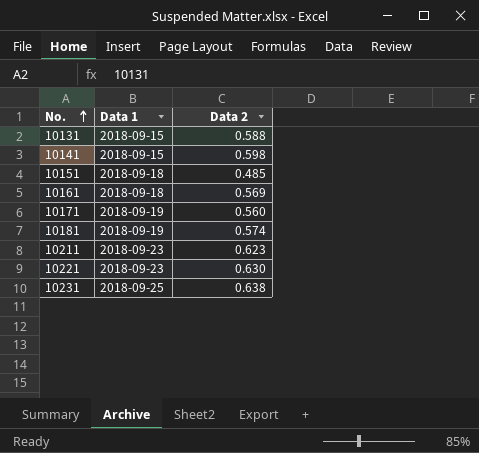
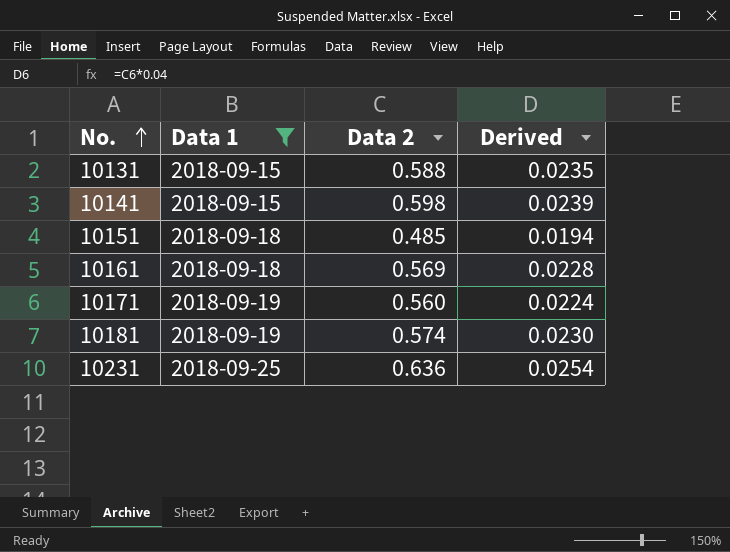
filter: none -> Data 1 != 2018-09-23
column Derived | formula: none -> [Data 2] * 0.04
10231 | Data 2: 0.638 -> 0.636

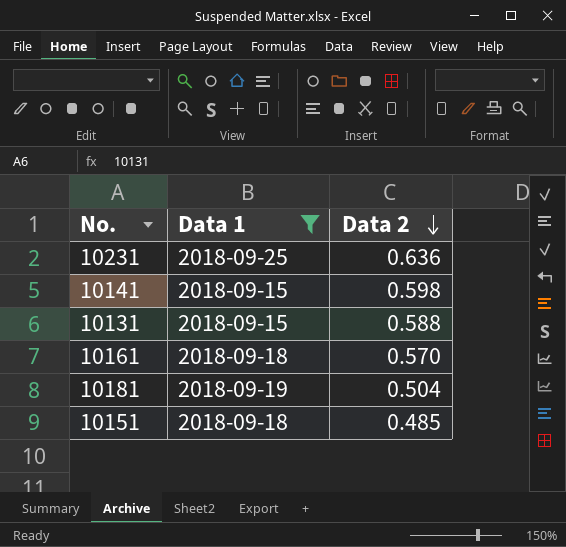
row order: No. ascending -> Data 2 descending
column Derived | formula: [Data 2] * 0.04 -> none
row 10171: 2018-09-19 | 0.560 | 0.0224 -> none
10161 | Data 2: 0.569 -> 0.570
10181 | Data 2: 0.574 -> 0.504

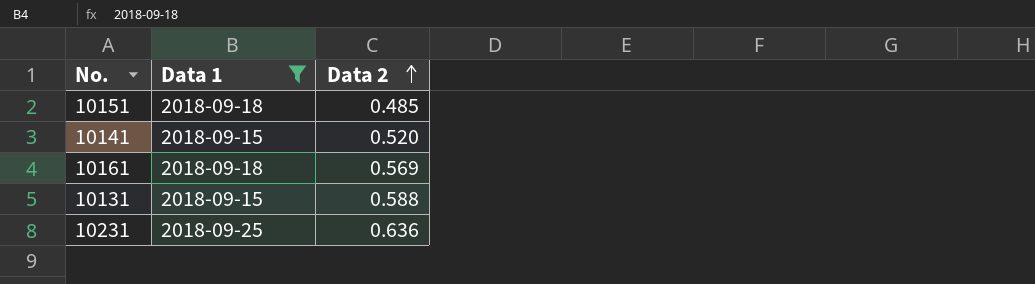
row order: Data 2 descending -> Data 2 ascending
row 10181: 2018-09-19 | 0.504 -> none
10141 | Data 2: 0.598 -> 0.520
10161 | Data 2: 0.570 -> 0.569

